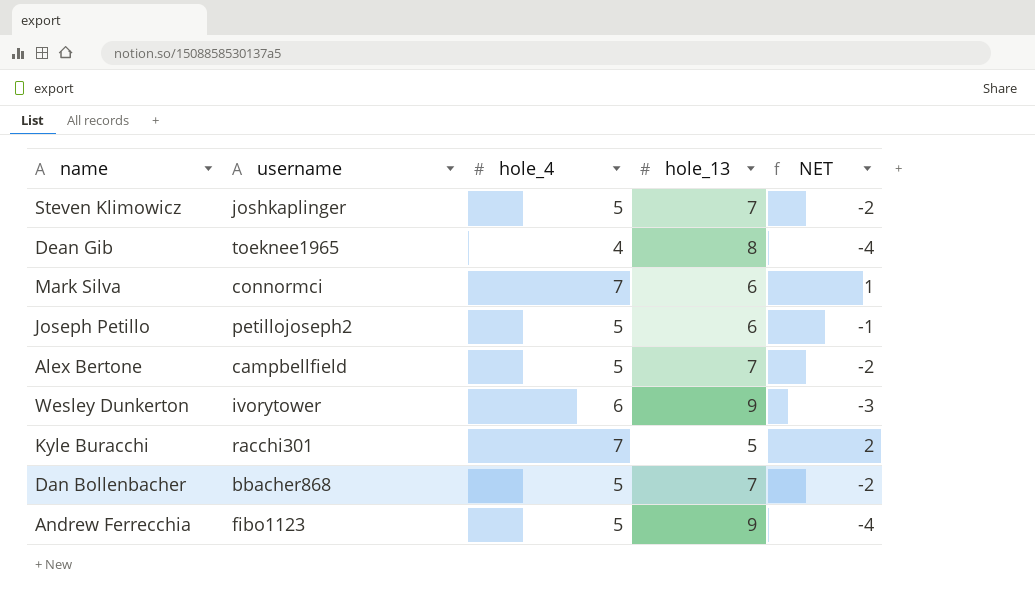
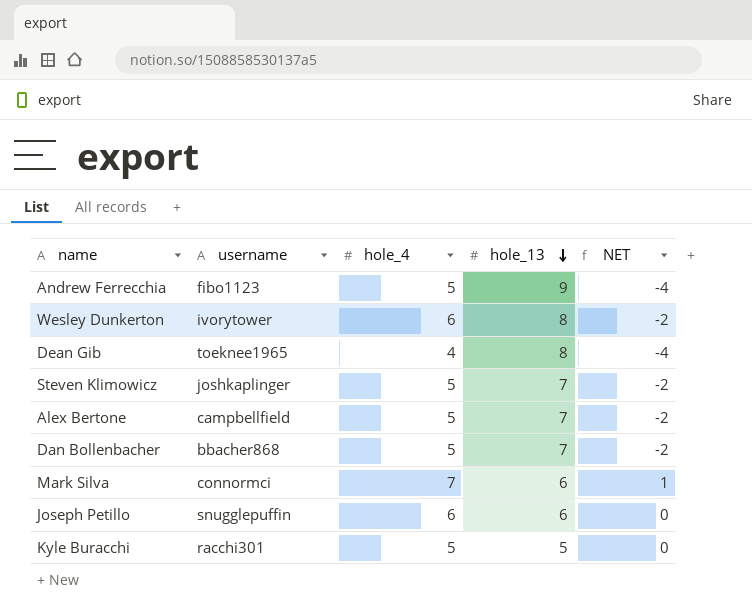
row order: none -> hole_13 descending
Wesley Dunkerton | hole_13: 9 -> 8
Wesley Dunkerton | NET: -3 -> -2
Joseph Petillo | username: petillojoseph2 -> snugglepuffin
Joseph Petillo | hole_4: 5 -> 6
Joseph Petillo | NET: -1 -> 0
Kyle Buracchi | hole_4: 7 -> 5
Kyle Buracchi | NET: 2 -> 0

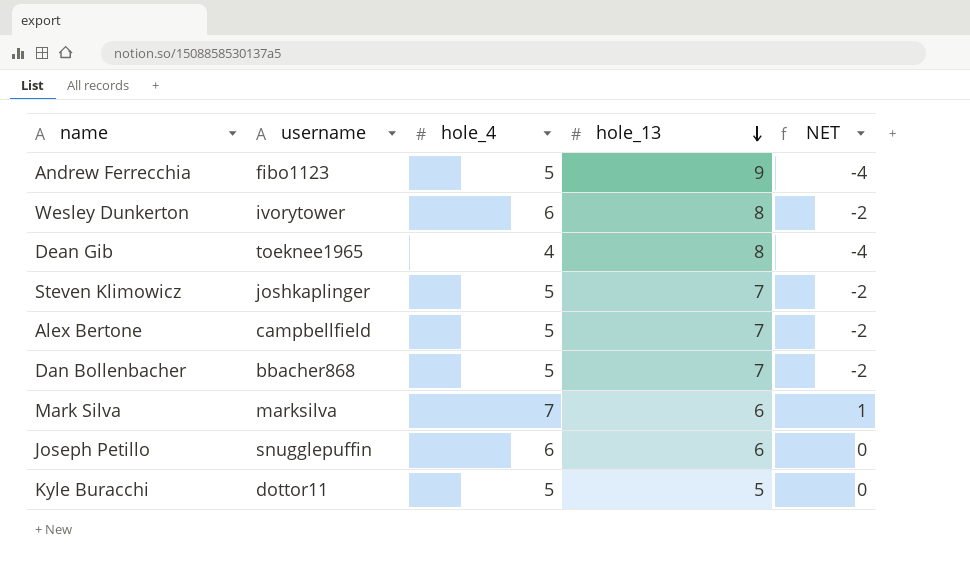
Mark Silva | username: connormci -> marksilva
Kyle Buracchi | username: racchi301 -> dottor11

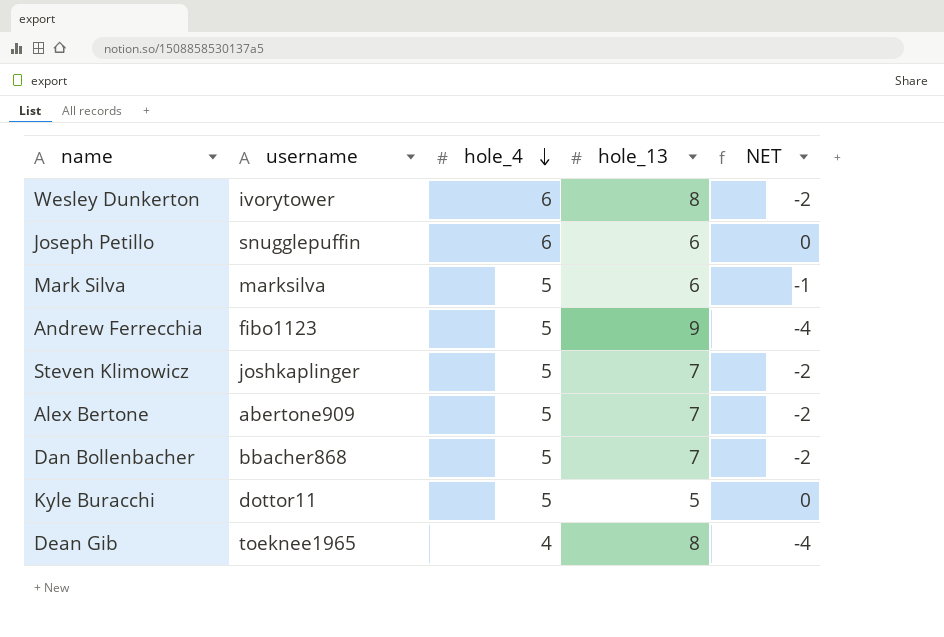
row order: hole_13 descending -> hole_4 descending
Mark Silva | hole_4: 7 -> 5
Mark Silva | NET: 1 -> -1
Alex Bertone | username: campbellfield -> abertone909

